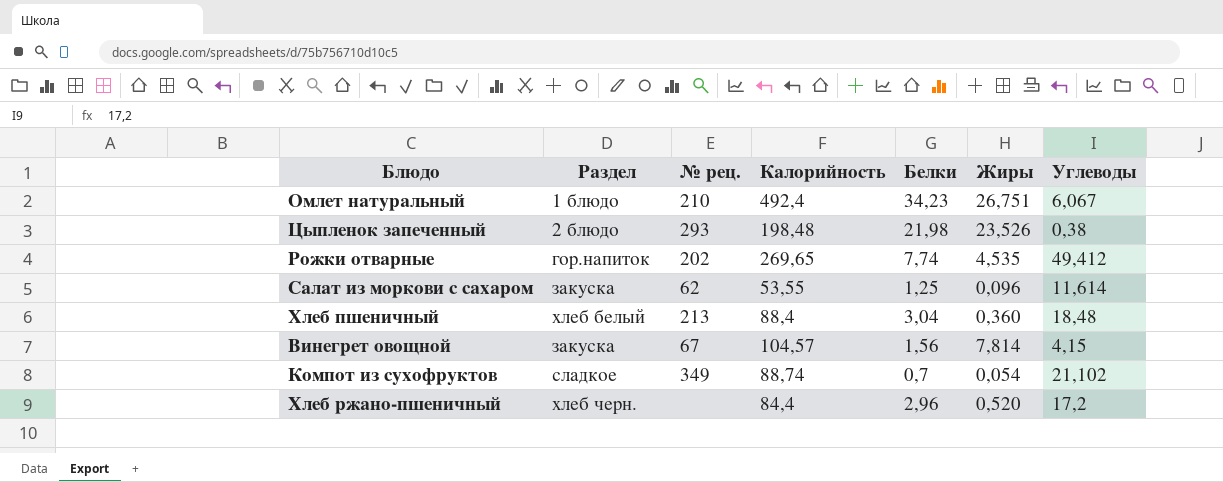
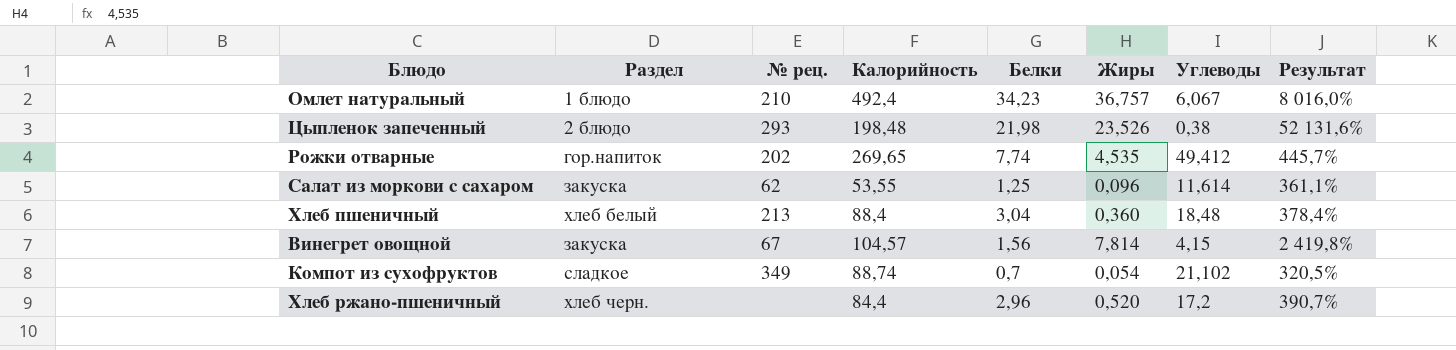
column Результат | formula: none -> ([Калорийность] - [Углеводы]) / [Углеводы]
Омлет натуральный | Жиры: 26,751 -> 36,757

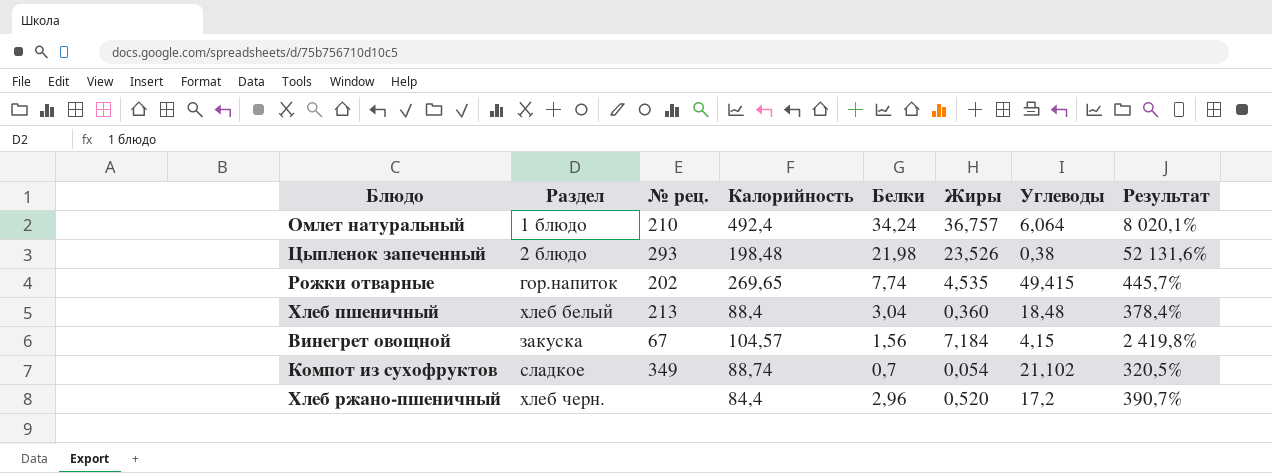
row Салат из моркови с сахаром: закуска | 62 | 53,55 | 1,25 | 0,096 | 11,614 | 361,1% -> none
Омлет натуральный | Белки: 34,23 -> 34,24
Омлет натуральный | Углеводы: 6,067 -> 6,064
Омлет натуральный | Результат: 8 016,0% -> 8 020,1%
Рожки отварные | Углеводы: 49,412 -> 49,415
Винегрет овощной | Жиры: 7,814 -> 7,184

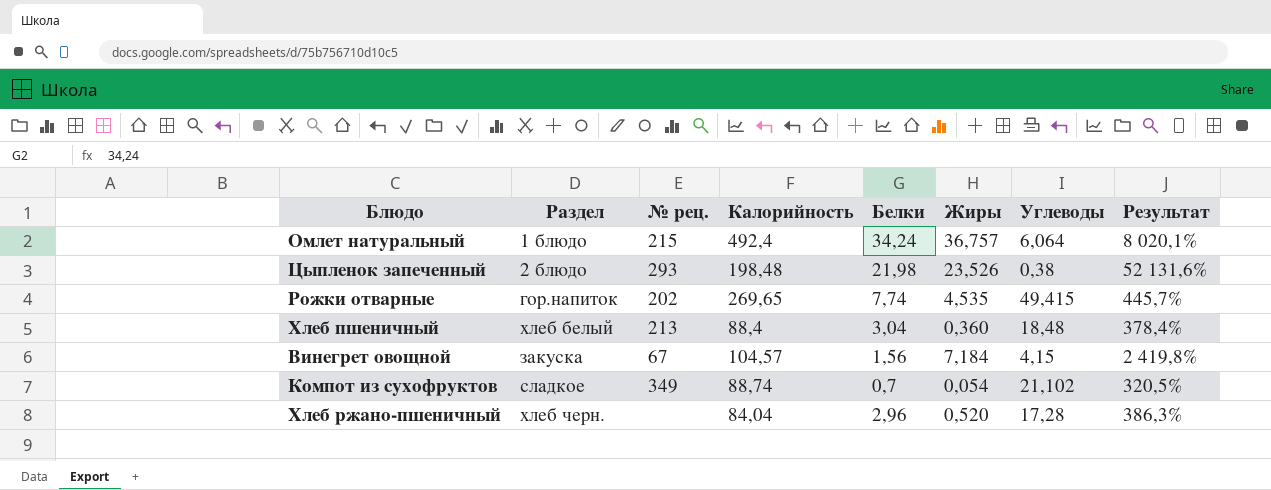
Омлет натуральный | № рец.: 210 -> 215
Хлеб ржано-пшеничный | Калорийность: 84,4 -> 84,04
Хлеб ржано-пшеничный | Углеводы: 17,2 -> 17,28
Хлеб ржано-пшеничный | Результат: 390,7% -> 386,3%

